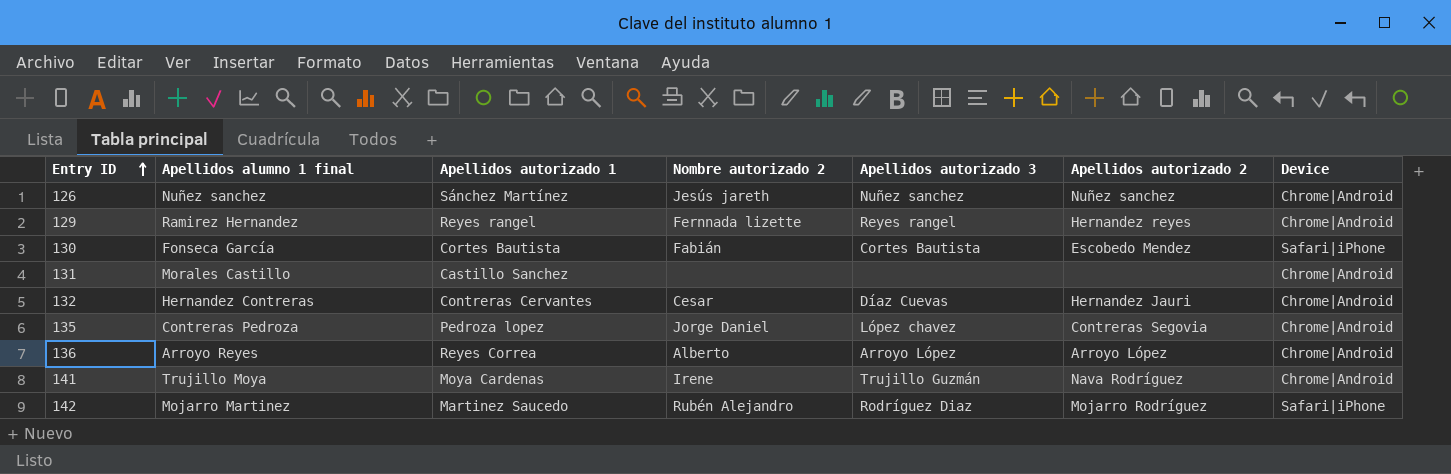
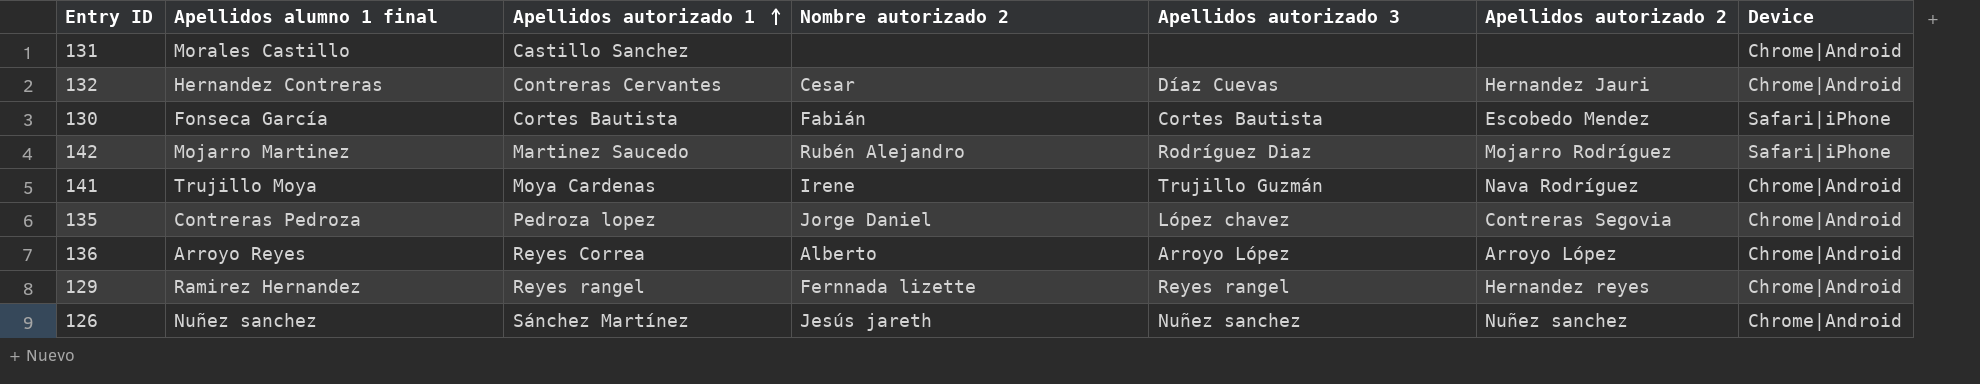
row order: Entry ID ascending -> Apellidos autorizado 1 ascending

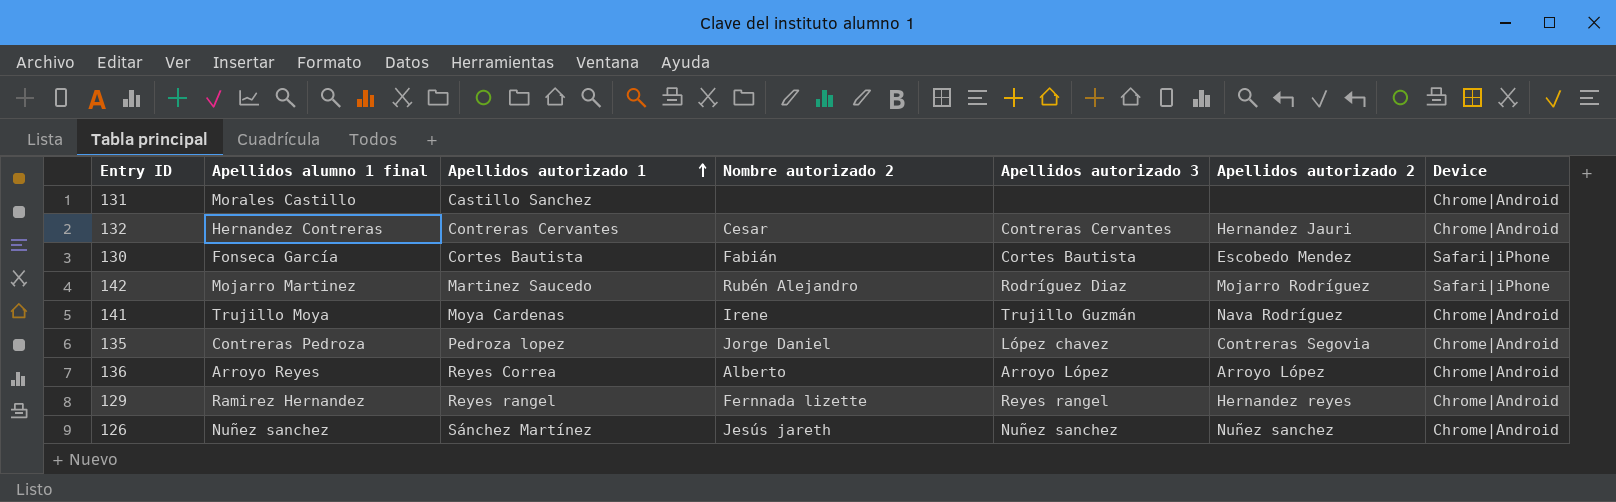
132 | Apellidos autorizado 3: Díaz Cuevas -> Contreras Cervantes

